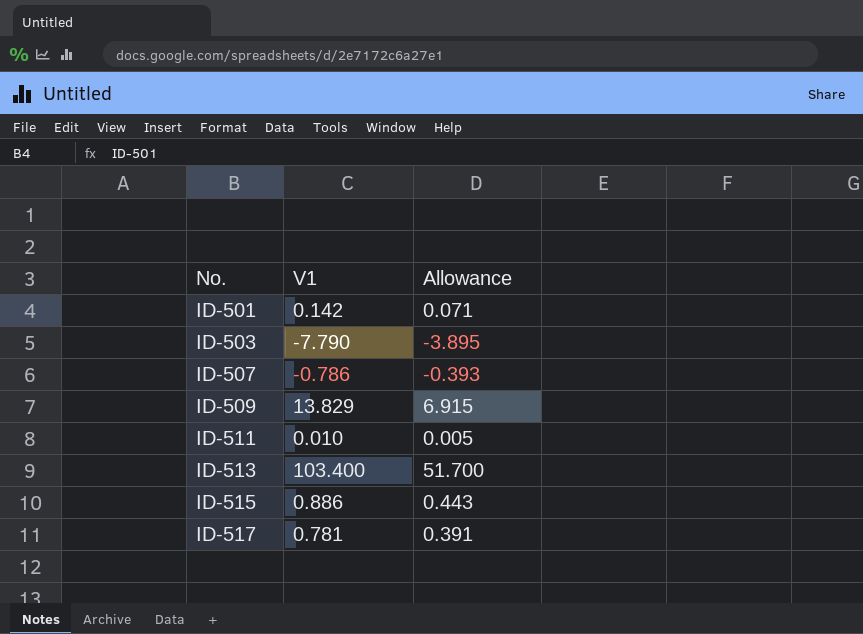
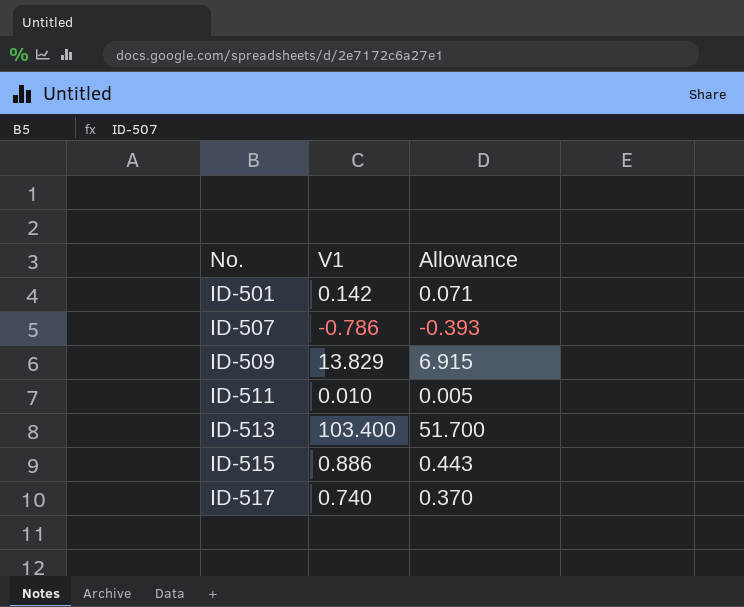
row ID-503: -7.790 | -3.895 -> none
ID-517 | V1: 0.781 -> 0.740
ID-517 | Allowance: 0.391 -> 0.370

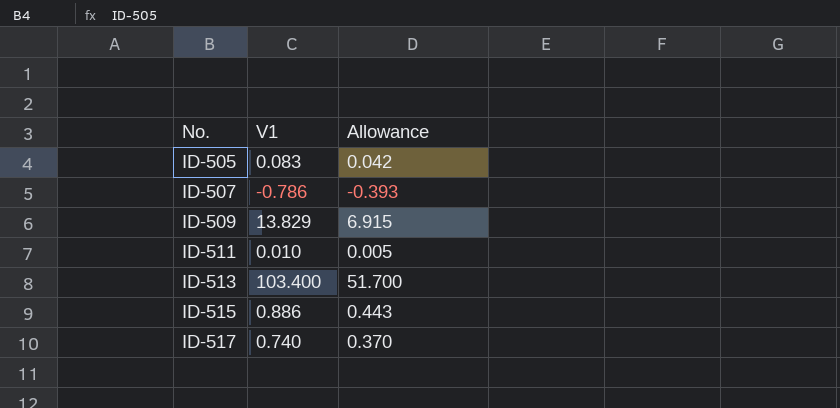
row ID-501: 0.142 | 0.071 -> none
row ID-505: none -> 0.083 | 0.042

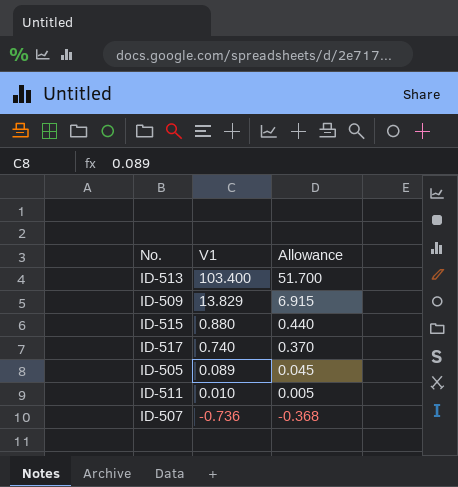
row order: No. ascending -> V1 descending
ID-515 | V1: 0.886 -> 0.880
ID-515 | Allowance: 0.443 -> 0.440
ID-505 | V1: 0.083 -> 0.089
ID-505 | Allowance: 0.042 -> 0.045
ID-507 | V1: -0.786 -> -0.736
ID-507 | Allowance: -0.393 -> -0.368

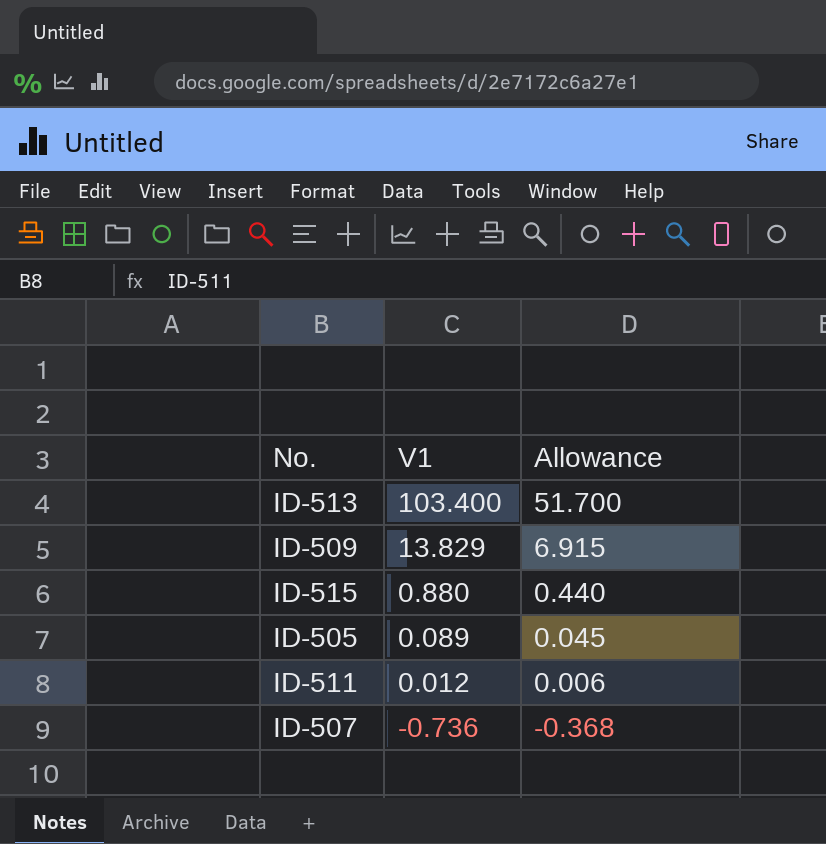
row ID-517: 0.740 | 0.370 -> none
ID-511 | V1: 0.010 -> 0.012
ID-511 | Allowance: 0.005 -> 0.006

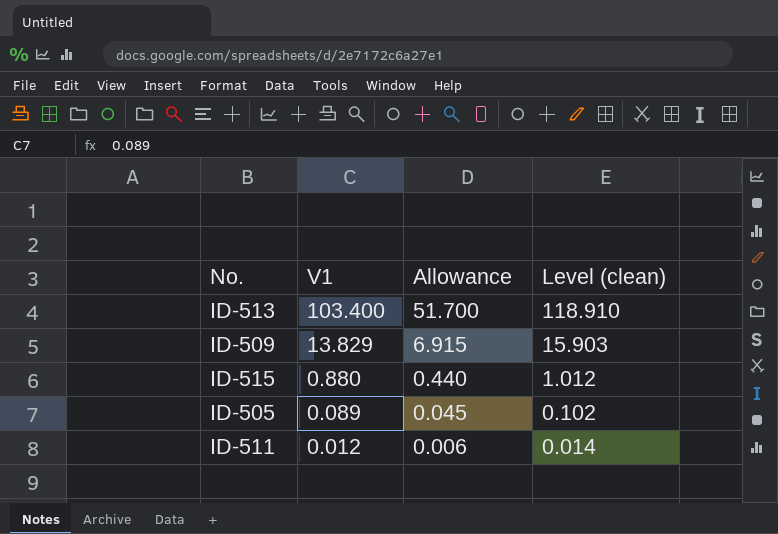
column Level (clean) | formula: none -> [V1] * 1.15
row ID-507: -0.736 | -0.368 -> none

